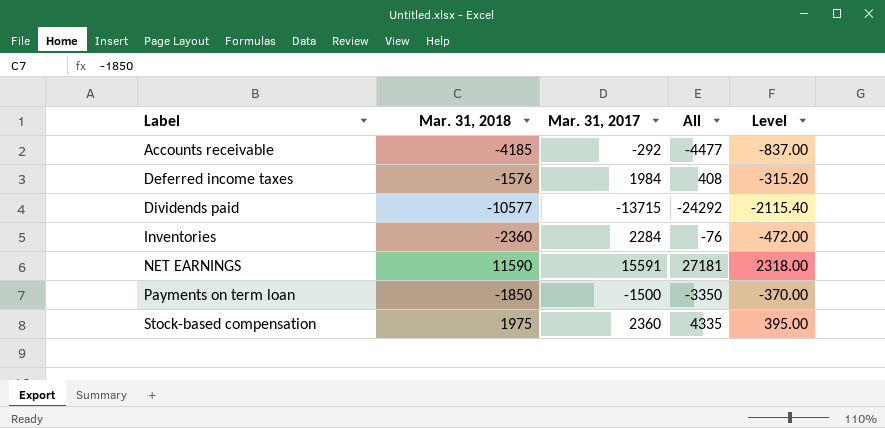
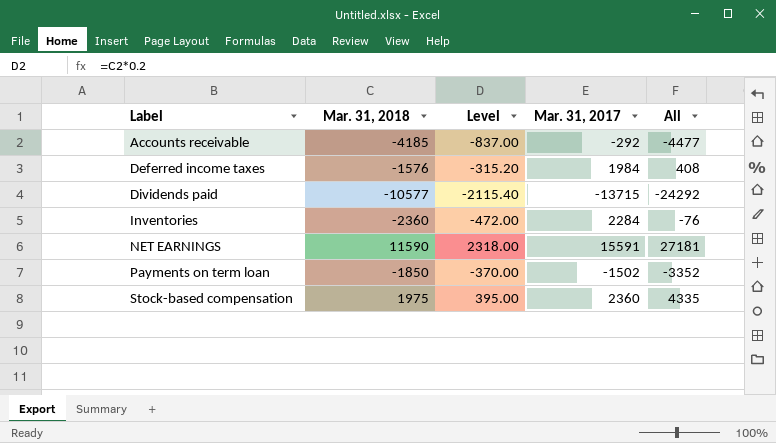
column Level | position: 5 -> 3
Payments on term loan | Mar. 31, 2017: -1500 -> -1502
Payments on term loan | All: -3350 -> -3352

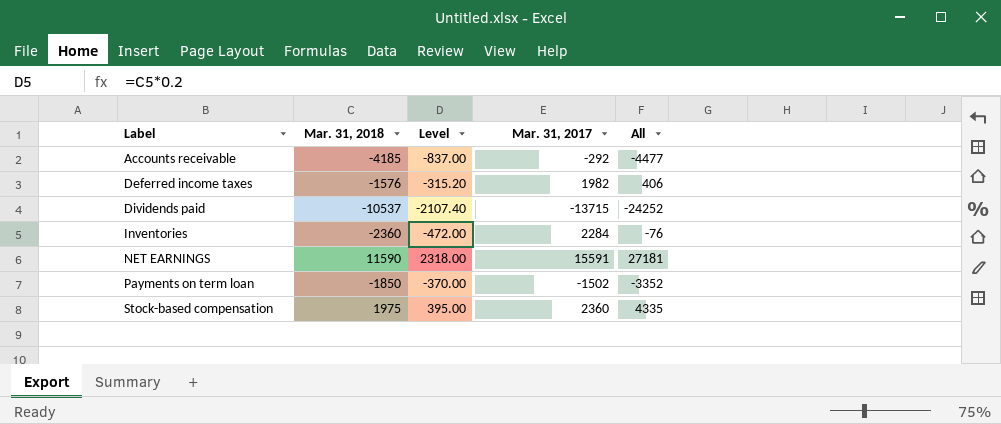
Deferred income taxes | Mar. 31, 2017: 1984 -> 1982
Deferred income taxes | All: 408 -> 406
Dividends paid | Mar. 31, 2018: -10577 -> -10537
Dividends paid | Level: -2115.40 -> -2107.40
Dividends paid | All: -24292 -> -24252

